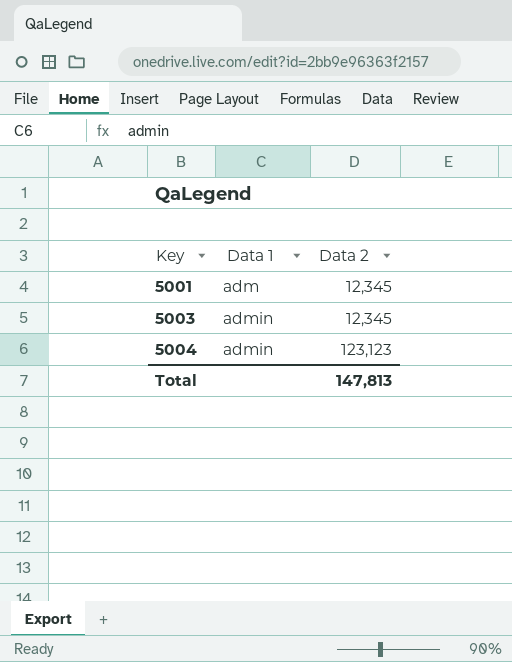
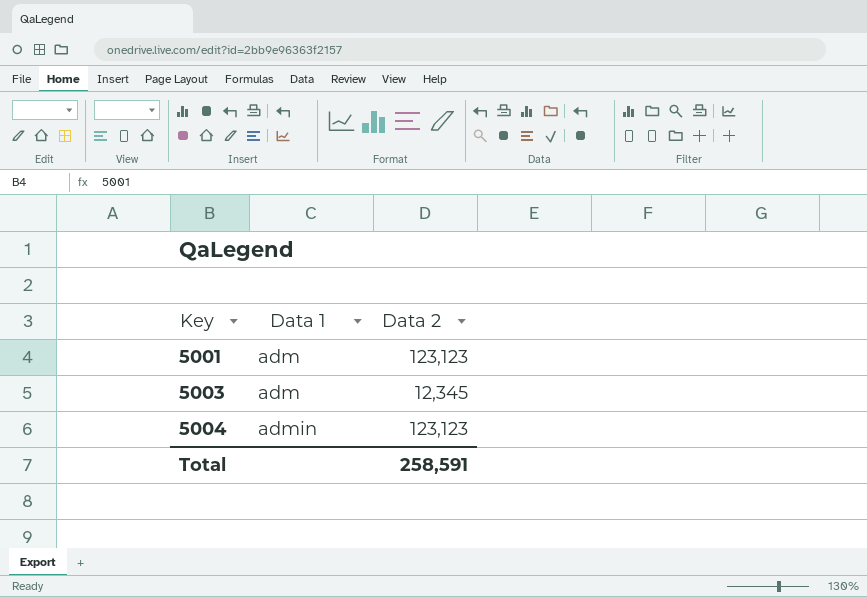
5001 | Data 2: 12,345 -> 123,123
5003 | Data 1: admin -> adm
Total | Data 2: 147,813 -> 258,591

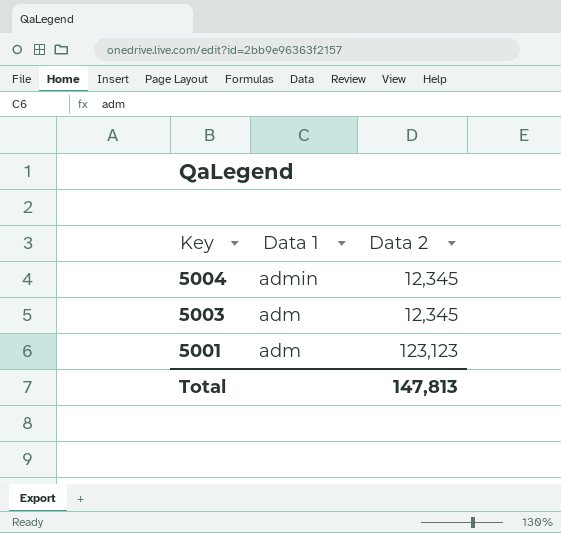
row order: Key ascending -> Key descending
5004 | Data 2: 123,123 -> 12,345
Total | Data 2: 258,591 -> 147,813

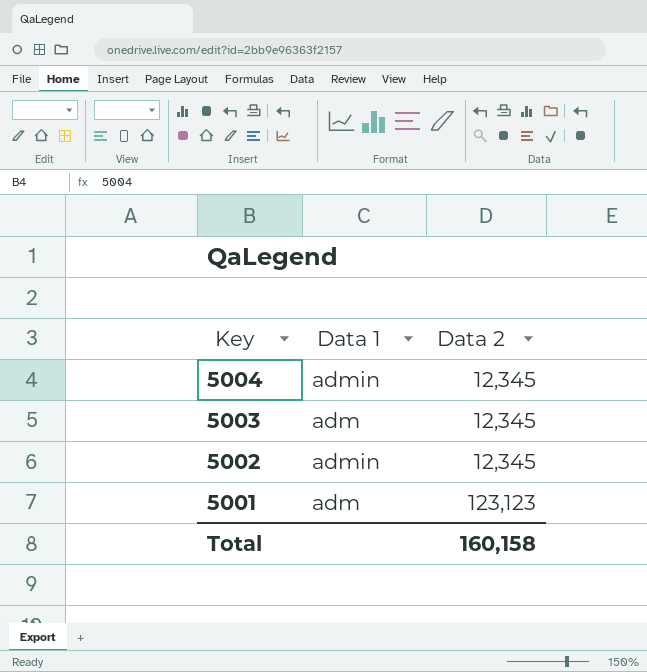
row 5002: none -> admin | 12,345
Total | Data 2: 147,813 -> 160,158

